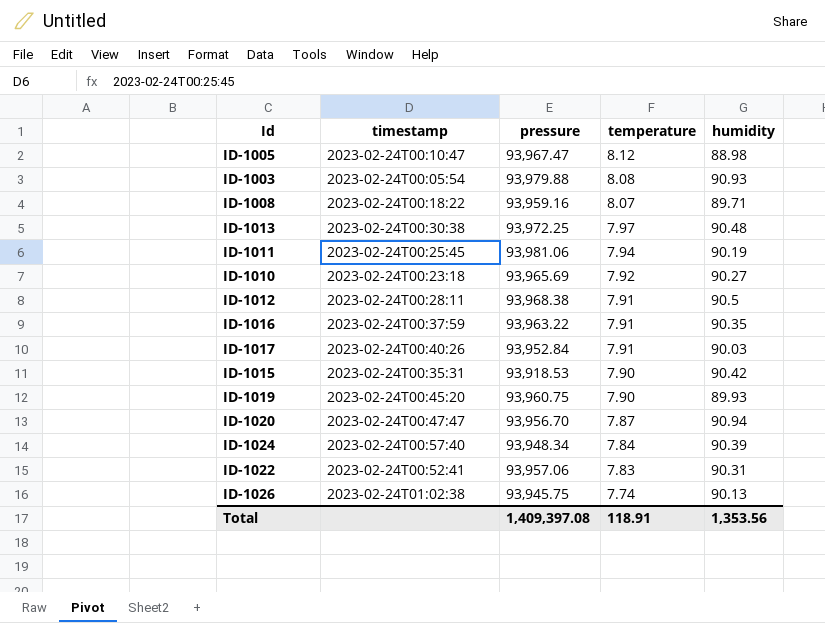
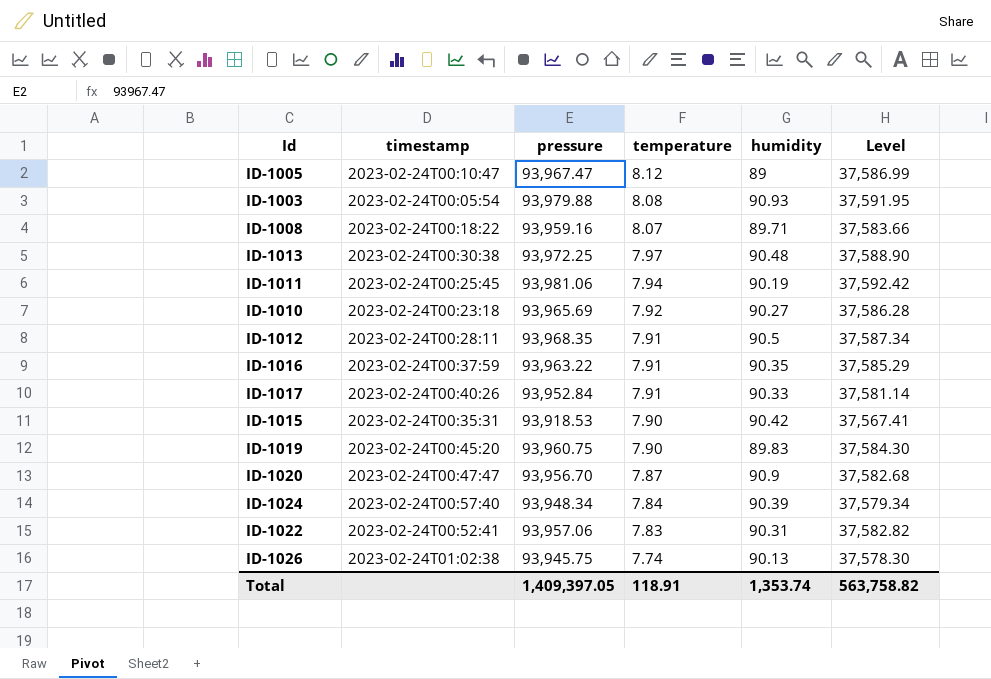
column Level | formula: none -> [pressure] * 0.4
ID-1005 | humidity: 88.98 -> 89
ID-1012 | pressure: 93,968.38 -> 93,968.35
ID-1017 | humidity: 90.03 -> 90.33
ID-1019 | humidity: 89.93 -> 89.83
ID-1020 | humidity: 90.94 -> 90.9
Total | pressure: 1,409,397.08 -> 1,409,397.05
Total | humidity: 1,353.56 -> 1,353.74

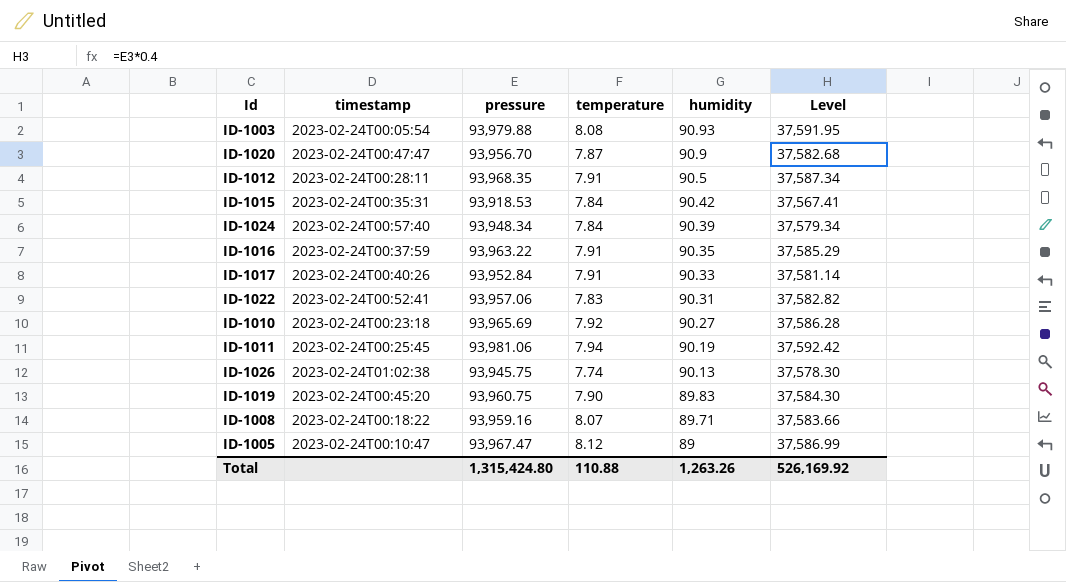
row order: temperature descending -> humidity descending
row ID-1013: 2023-02-24T00:30:38 | 93,972.25 | 7.97 | 90.48 | 37,588.90 -> none
ID-1015 | temperature: 7.90 -> 7.84
Total | pressure: 1,409,397.05 -> 1,315,424.80
Total | temperature: 118.91 -> 110.88
Total | humidity: 1,353.74 -> 1,263.26
Total | Level: 563,758.82 -> 526,169.92

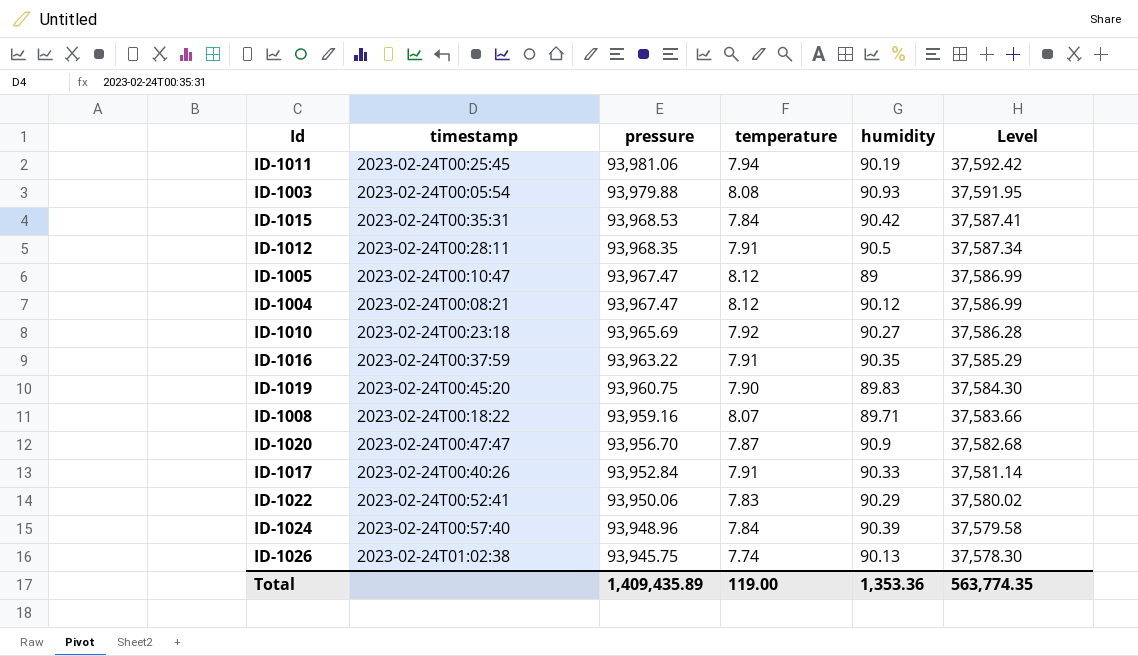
row order: humidity descending -> pressure descending
ID-1015 | pressure: 93,918.53 -> 93,968.53
ID-1015 | Level: 37,567.41 -> 37,587.41
row ID-1004: none -> 2023-02-24T00:08:21 | 93,967.47 | 8.12 | 90.12 | 37,586.99
ID-1022 | pressure: 93,957.06 -> 93,950.06
ID-1022 | humidity: 90.31 -> 90.29
ID-1022 | Level: 37,582.82 -> 37,580.02
ID-1024 | pressure: 93,948.34 -> 93,948.96
ID-1024 | Level: 37,579.34 -> 37,579.58
Total | pressure: 1,315,424.80 -> 1,409,435.89
Total | temperature: 110.88 -> 119.00
Total | humidity: 1,263.26 -> 1,353.36
Total | Level: 526,169.92 -> 563,774.35

